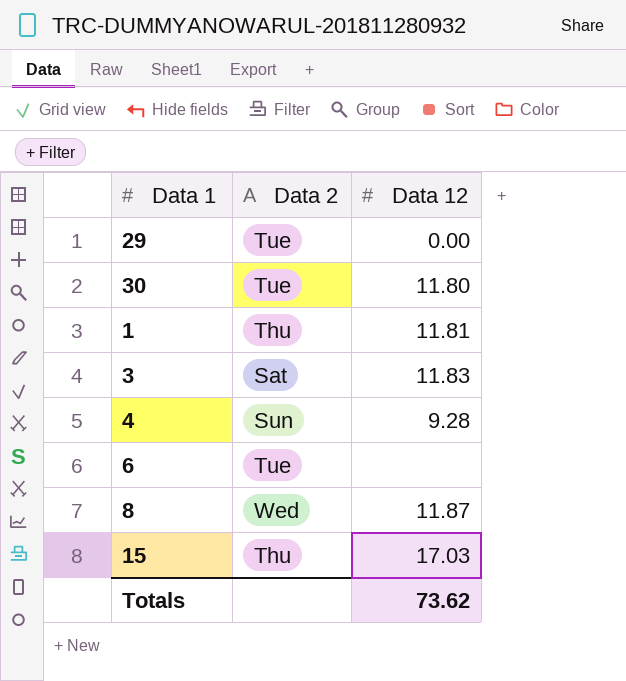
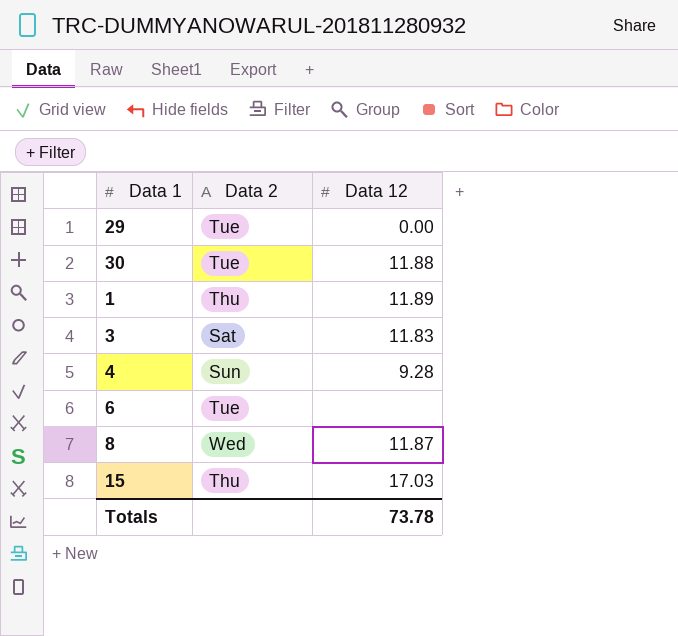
30 | Data 12: 11.80 -> 11.88
1 | Data 12: 11.81 -> 11.89
Totals | Data 12: 73.62 -> 73.78

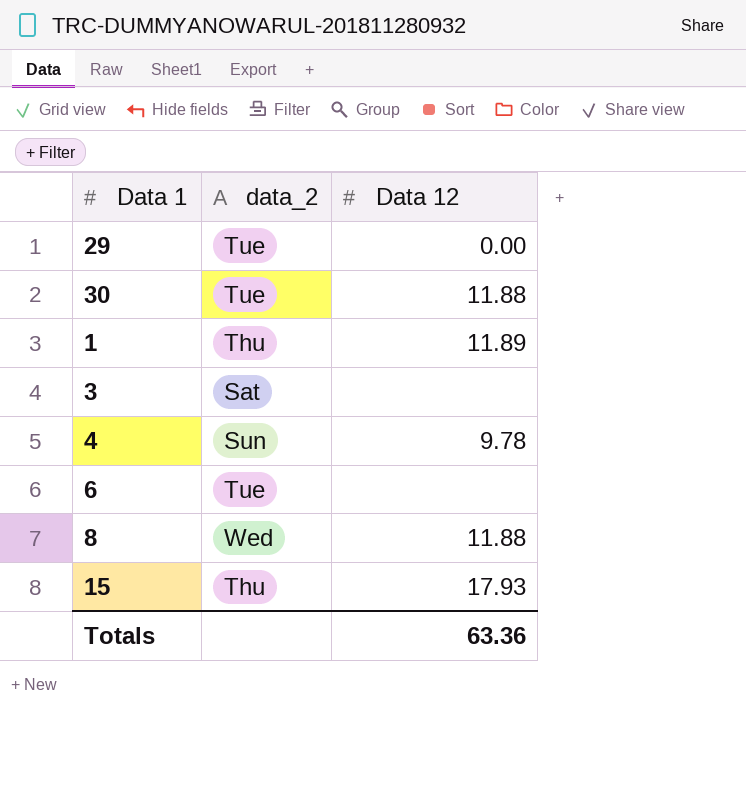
column name: Data 2 -> data_2
3 | Data 12: 11.83 -> none
4 | Data 12: 9.28 -> 9.78
8 | Data 12: 11.87 -> 11.88
15 | Data 12: 17.03 -> 17.93
Totals | Data 12: 73.78 -> 63.36

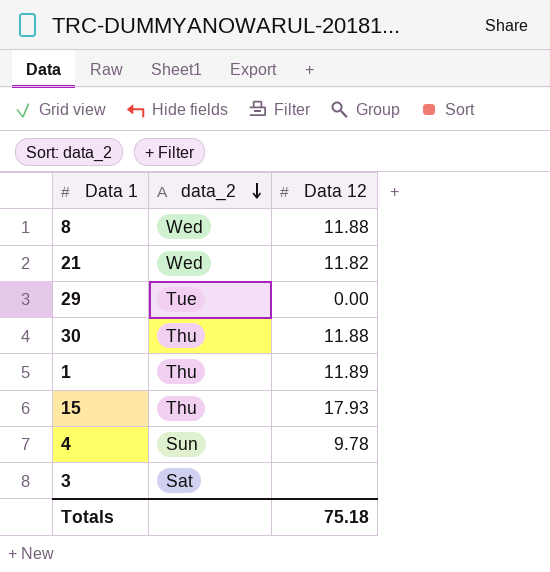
row order: none -> data_2 descending
row 6: Tue | none -> none
row 21: none -> Wed | 11.82
30 | data_2: Tue -> Thu
Totals | Data 12: 63.36 -> 75.18

